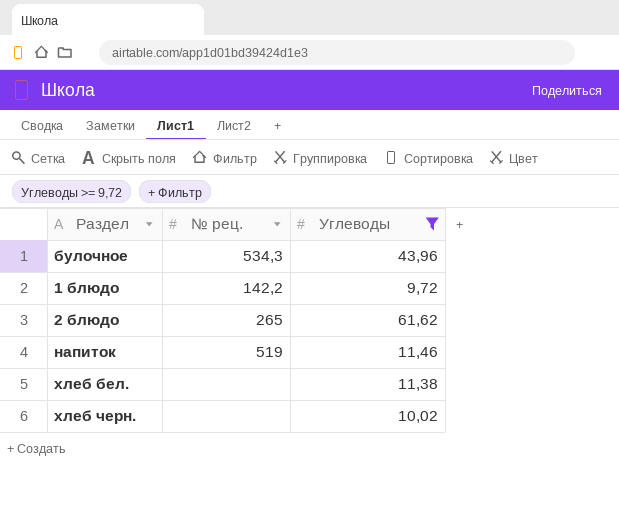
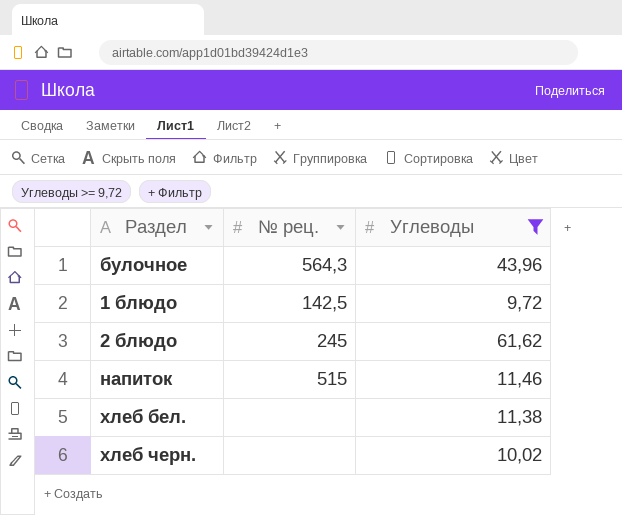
булочное | № рец.: 534,3 -> 564,3
1 блюдо | № рец.: 142,2 -> 142,5
2 блюдо | № рец.: 265 -> 245
напиток | № рец.: 519 -> 515

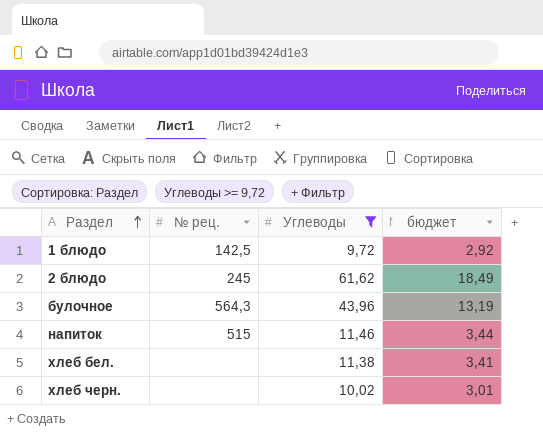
row order: none -> Раздел ascending
column бюджет | formula: none -> [Углеводы] * 0,3

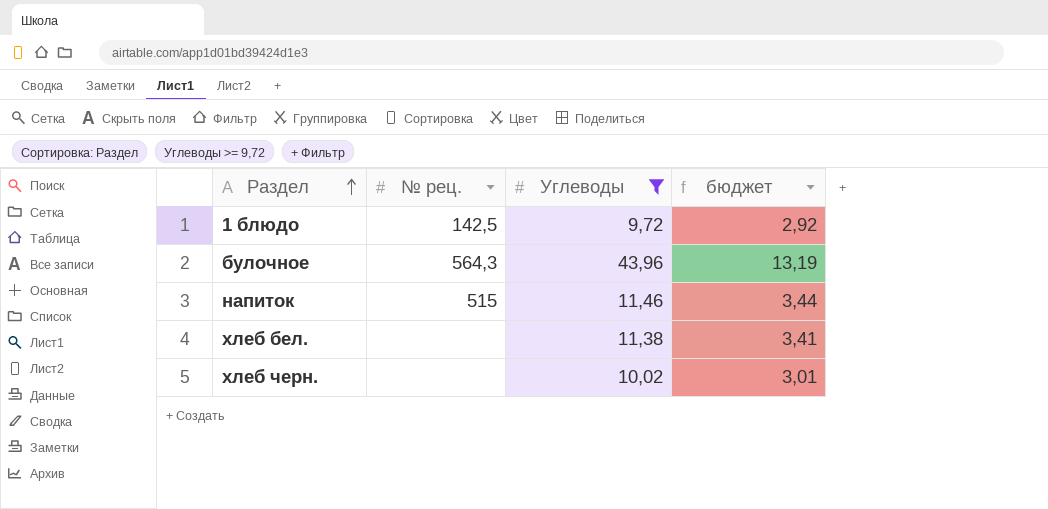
row 2 блюдо: 245 | 61,62 | 18,49 -> none

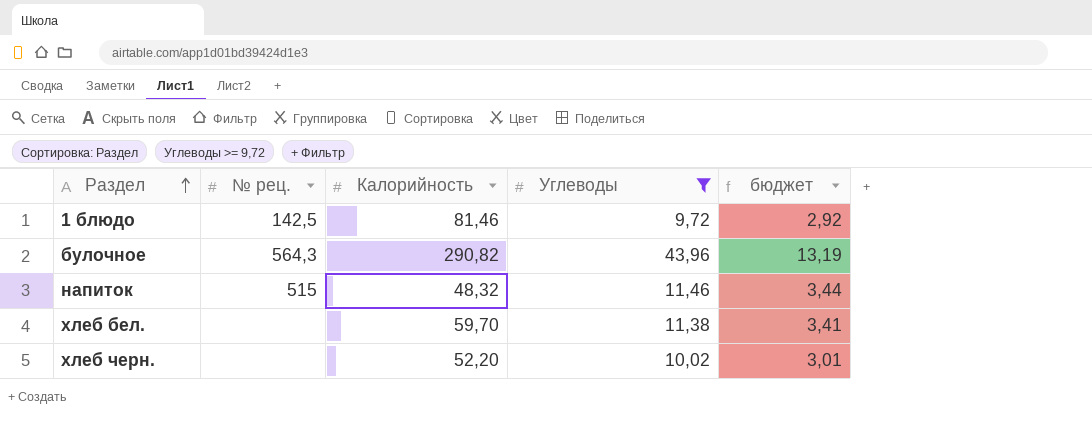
column Калорийность | position: none -> 3

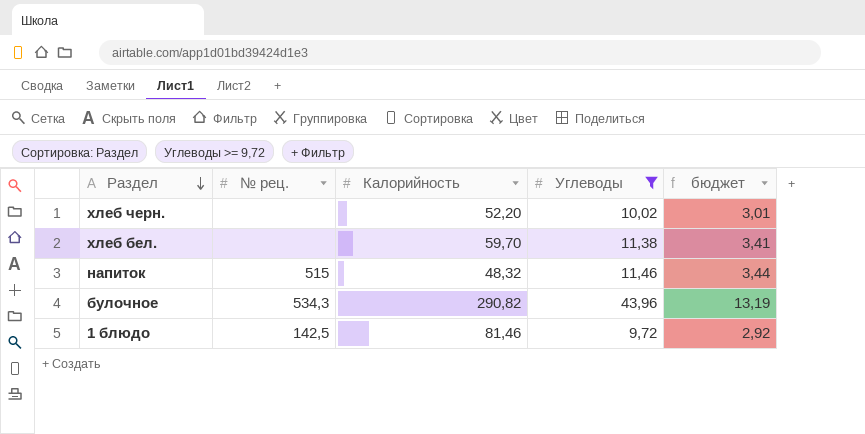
row order: Раздел ascending -> Раздел descending
булочное | № рец.: 564,3 -> 534,3

